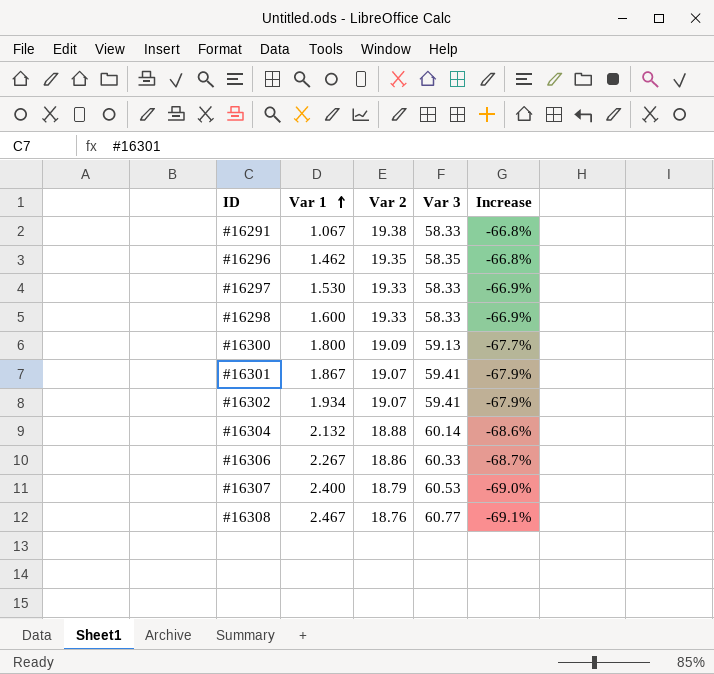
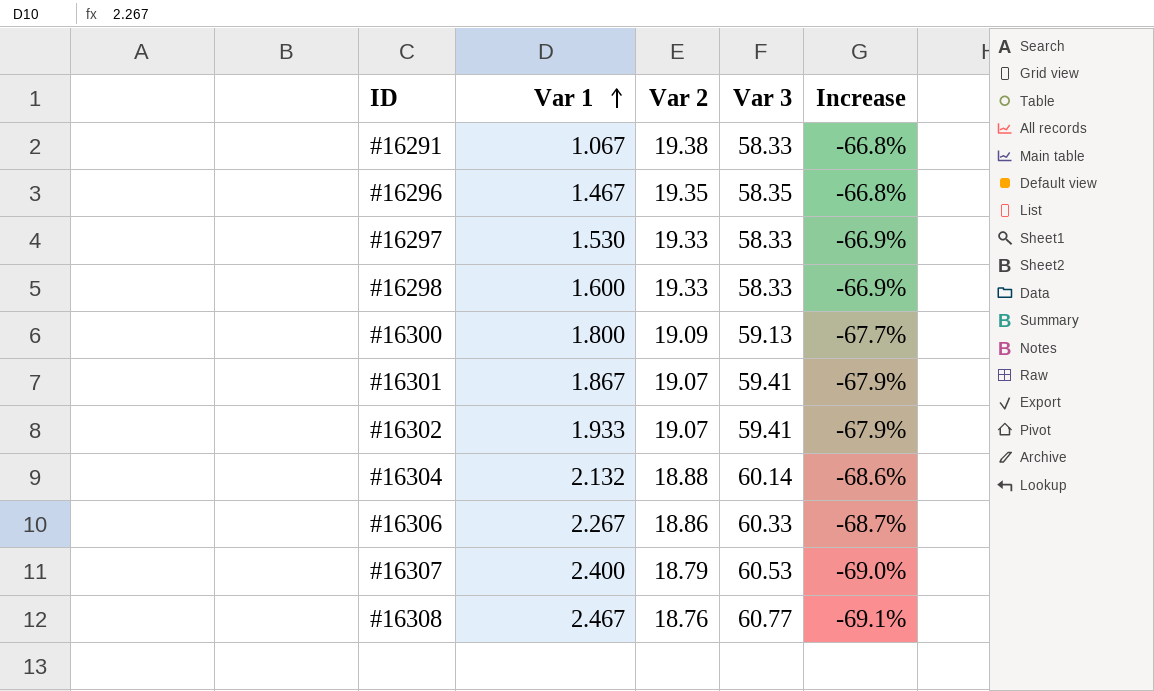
#16296 | Var 1: 1.462 -> 1.467
#16302 | Var 1: 1.934 -> 1.933

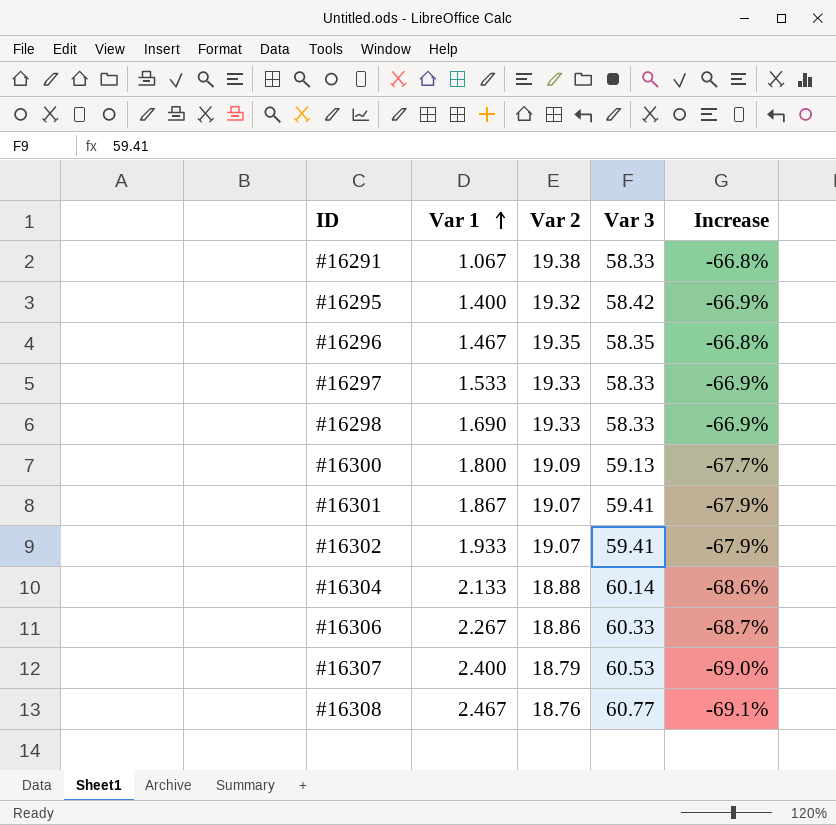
row #16295: none -> 1.400 | 19.32 | 58.42 | -66.9%
#16297 | Var 1: 1.530 -> 1.533
#16298 | Var 1: 1.600 -> 1.690
#16304 | Var 1: 2.132 -> 2.133

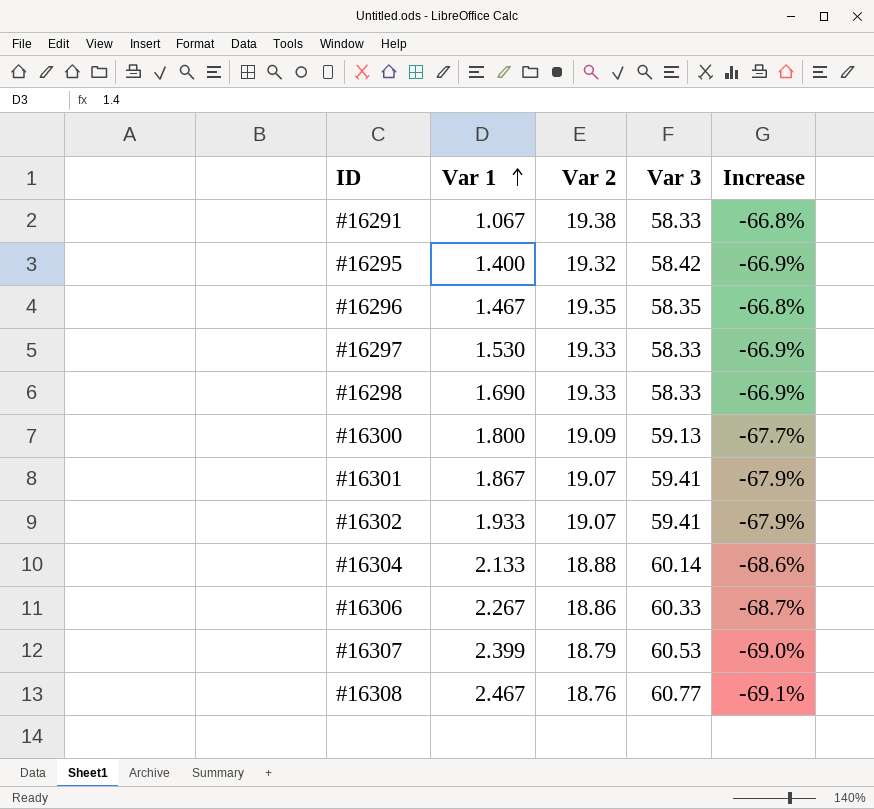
#16297 | Var 1: 1.533 -> 1.530
#16307 | Var 1: 2.400 -> 2.399

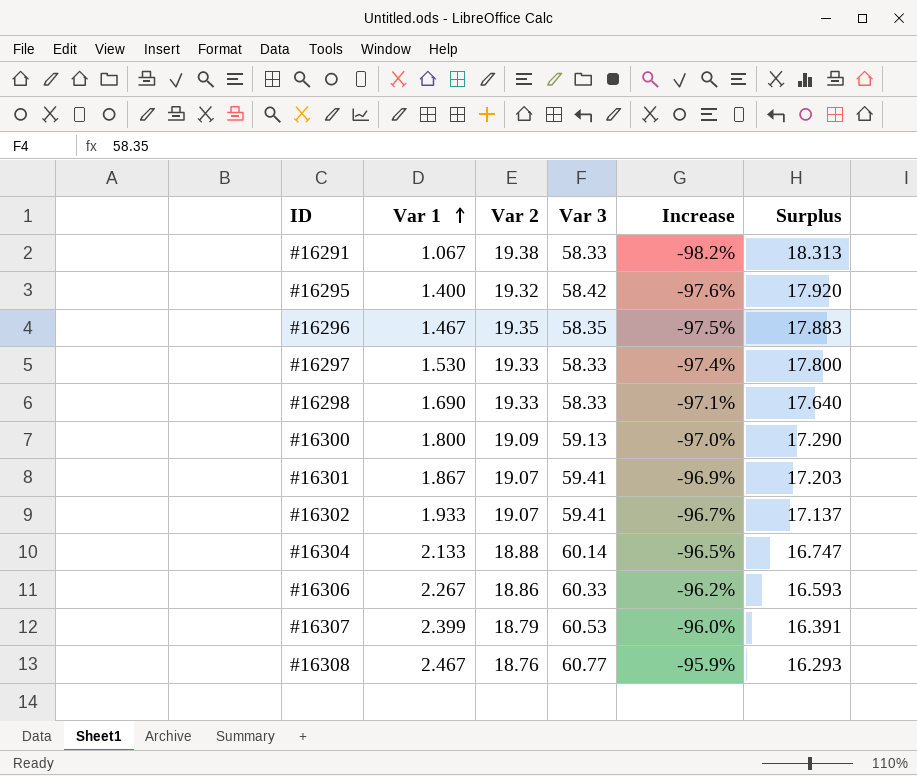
column Increase | formula: ([Var 2] - [Var 3]) / [Var 3] -> ([Var 1] - [Var 3]) / [Var 3]
column Surplus | formula: none -> [Var 2] - [Var 1]

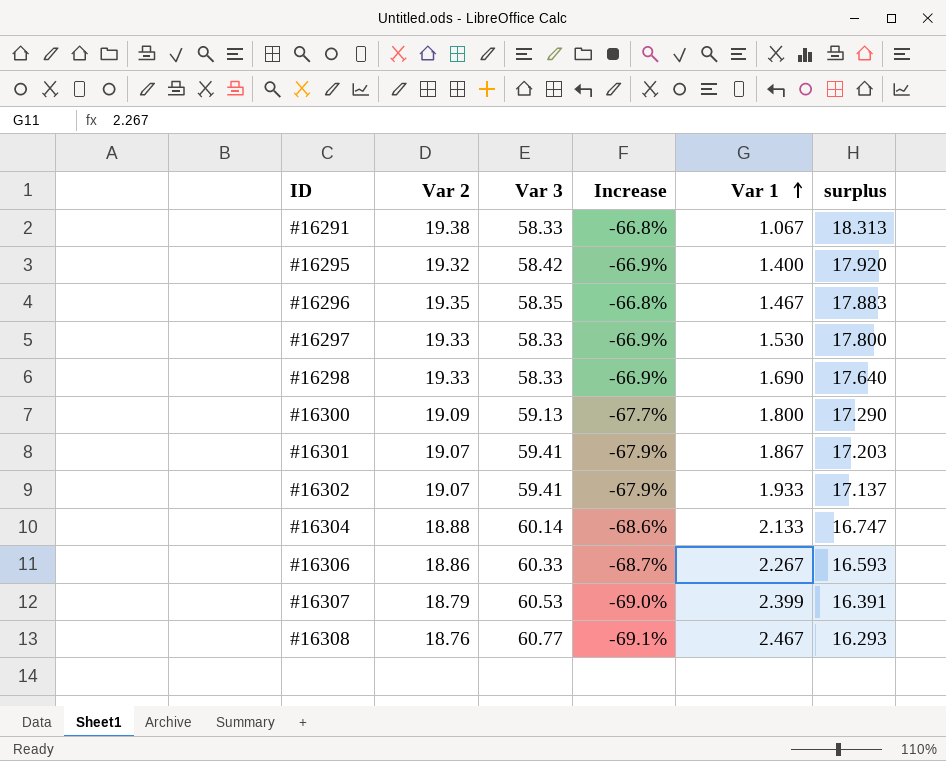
column Increase | formula: ([Var 1] - [Var 3]) / [Var 3] -> ([Var 2] - [Var 3]) / [Var 3]
column Var 1 | position: 2 -> 5
column name: Surplus -> surplus

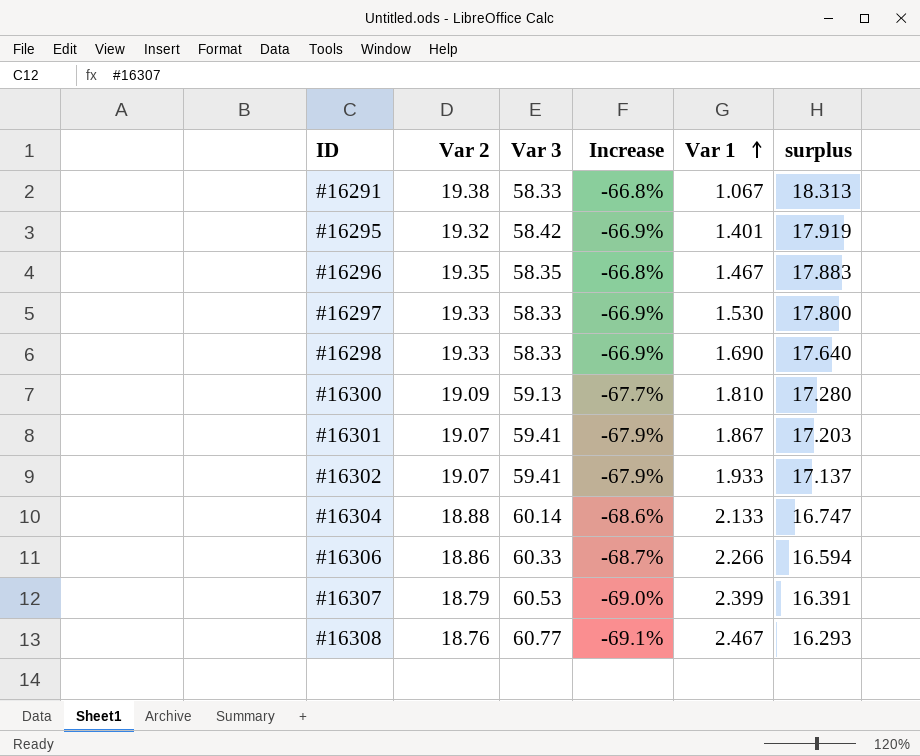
#16295 | Var 1: 1.400 -> 1.401
#16295 | surplus: 17.920 -> 17.919
#16300 | Var 1: 1.800 -> 1.810
#16300 | surplus: 17.290 -> 17.280
#16306 | Var 1: 2.267 -> 2.266
#16306 | surplus: 16.593 -> 16.594

